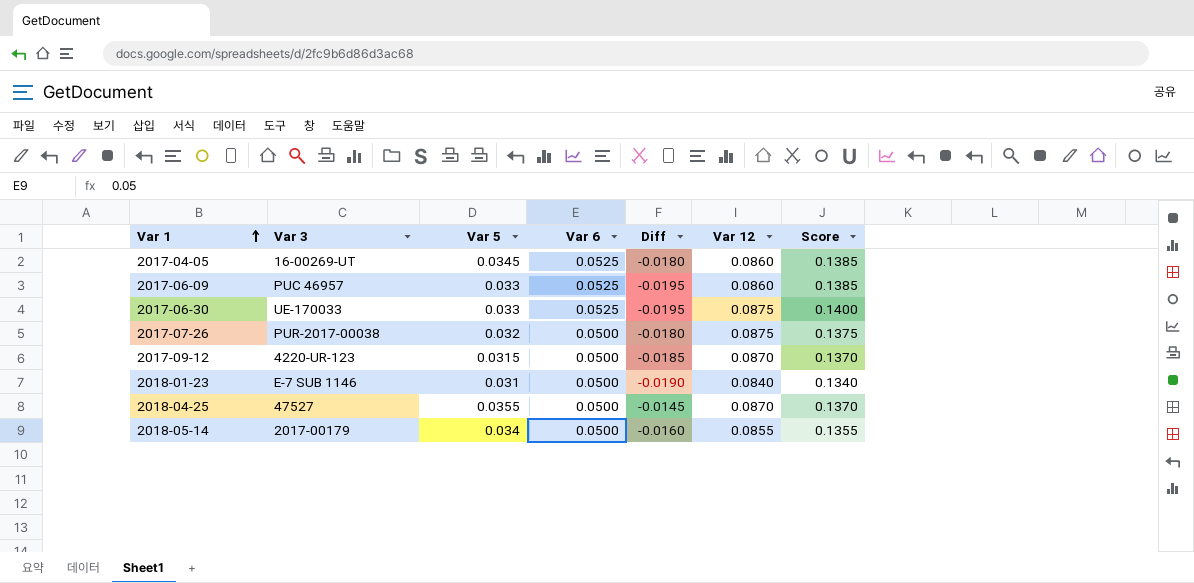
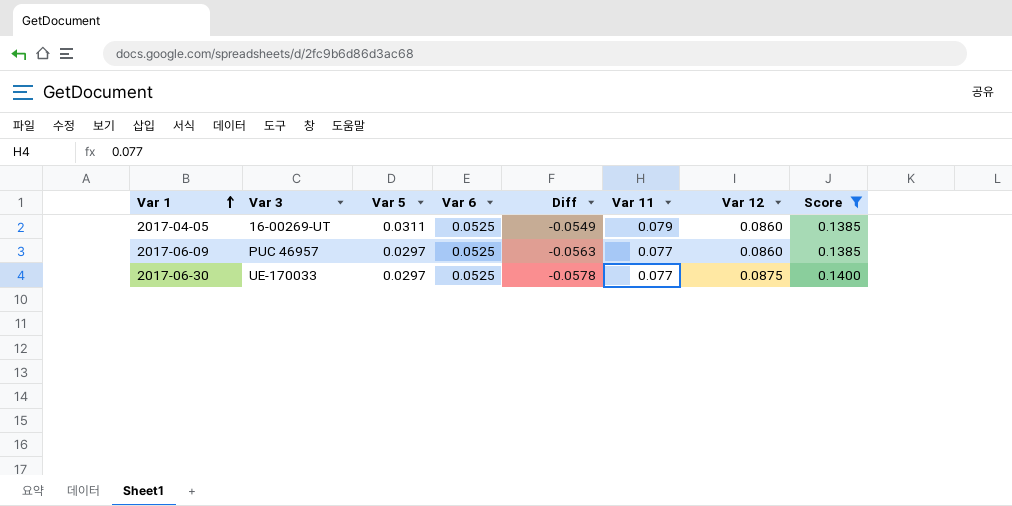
filter: none -> Score >= 0.1385
column Diff | formula: [Var 5] - [Var 6] -> [Var 5] - [Var 12]
column Var 11 | position: none -> 6
2017-04-05 | Var 5: 0.0345 -> 0.0311
2017-06-09 | Var 5: 0.033 -> 0.0297
2017-06-30 | Var 5: 0.033 -> 0.0297

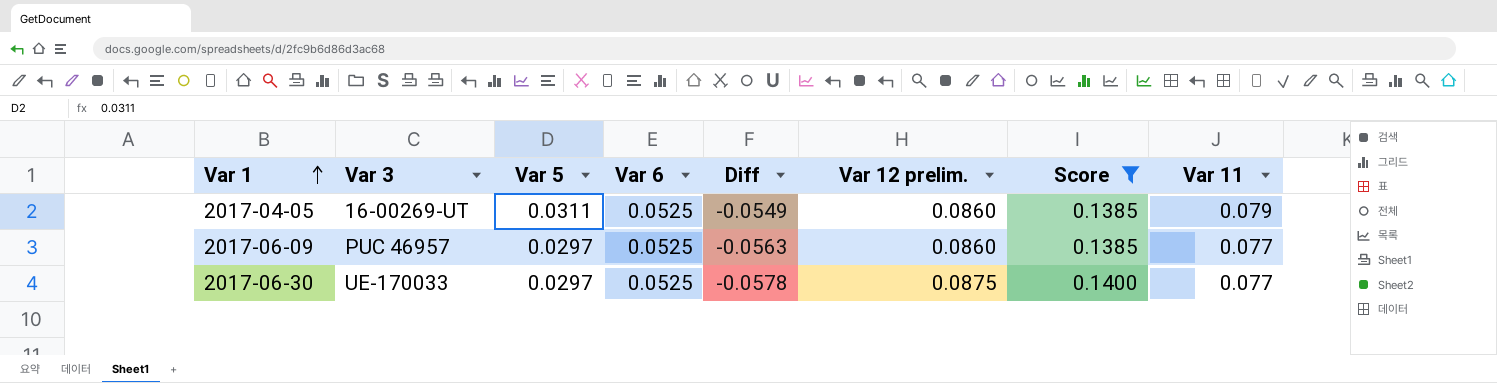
column name: Var 12 -> Var 12 prelim.
column Var 11 | position: 6 -> 8

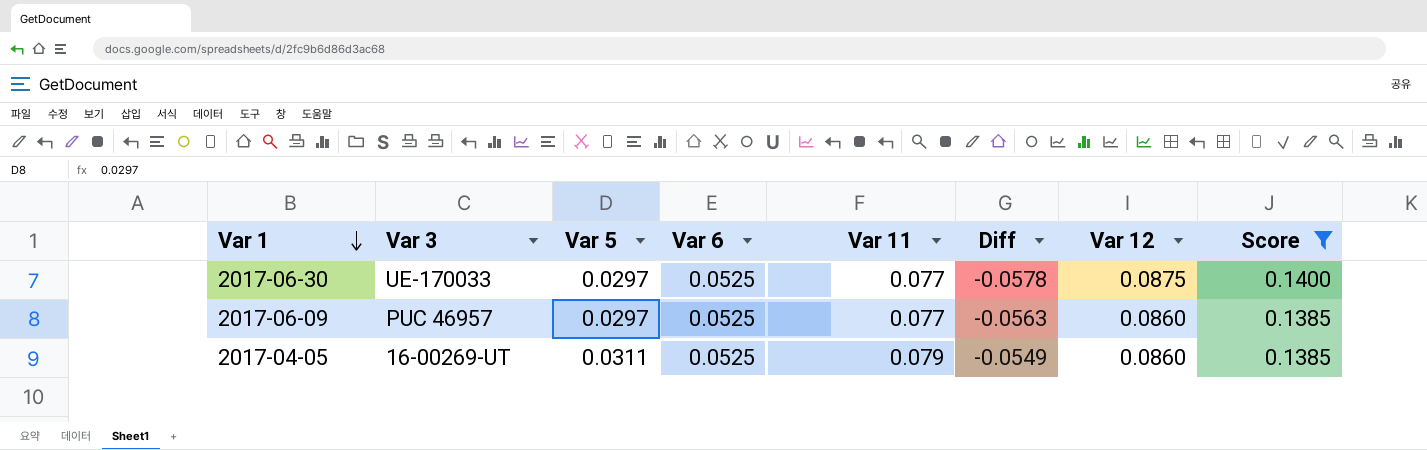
row order: Var 1 ascending -> Var 1 descending
column Var 11 | position: 8 -> 5
column name: Var 12 prelim. -> Var 12

